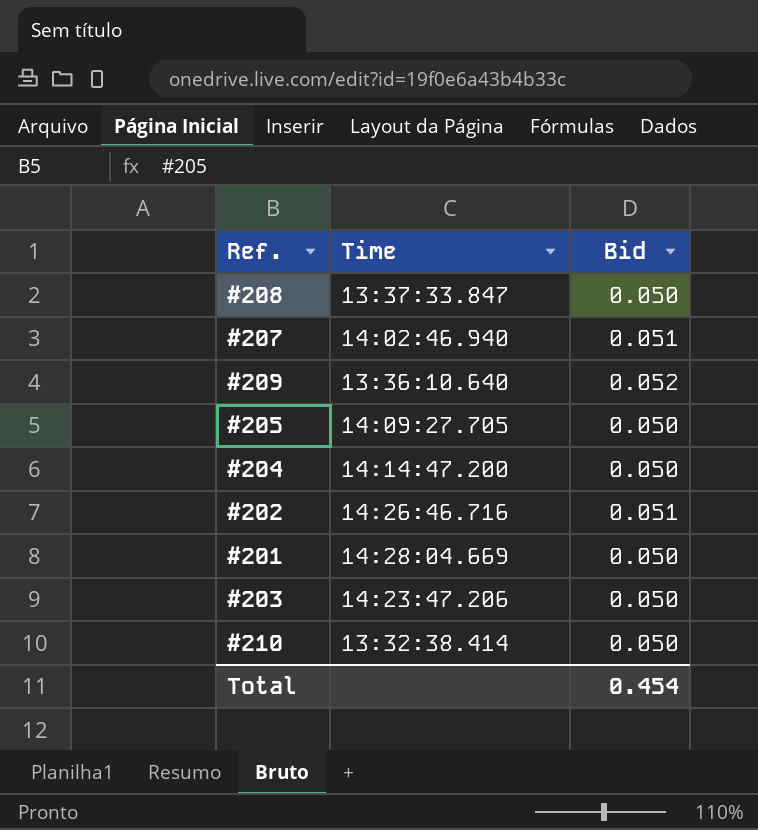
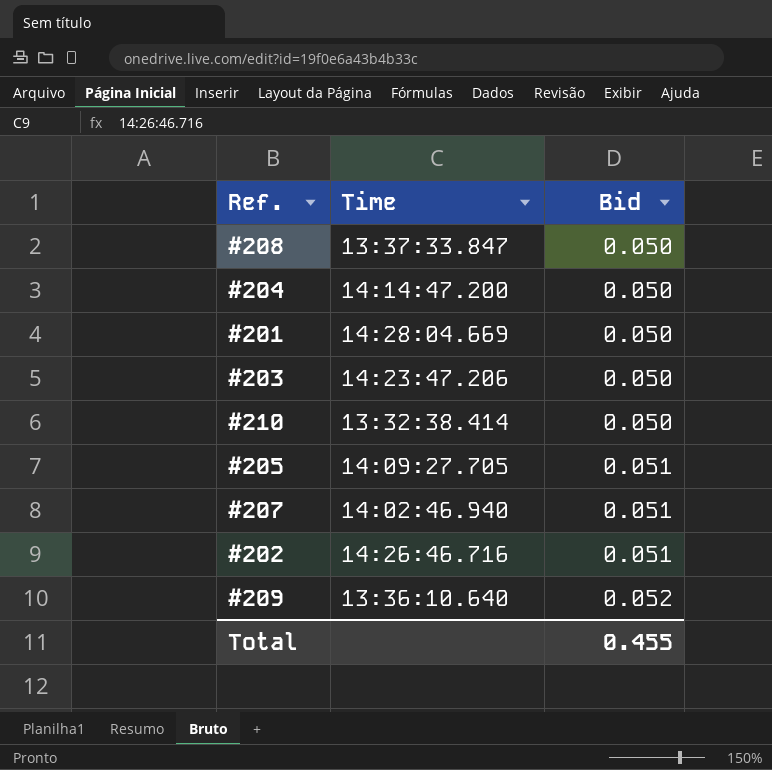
row order: none -> Bid ascending
#205 | Bid: 0.050 -> 0.051
Total | Bid: 0.454 -> 0.455

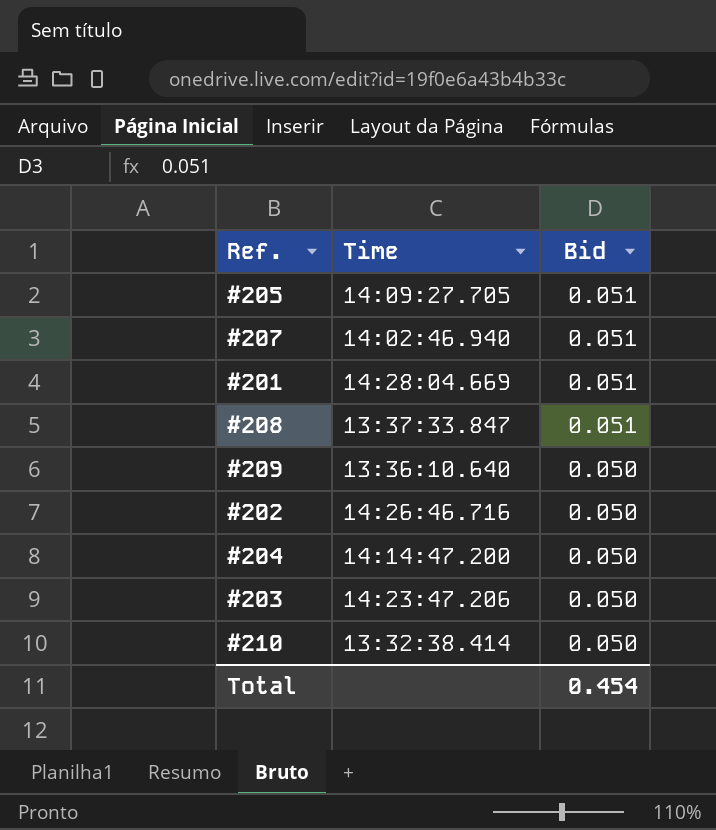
row order: Bid ascending -> Bid descending
#201 | Bid: 0.050 -> 0.051
#208 | Bid: 0.050 -> 0.051
#209 | Bid: 0.052 -> 0.050
#202 | Bid: 0.051 -> 0.050
Total | Bid: 0.455 -> 0.454

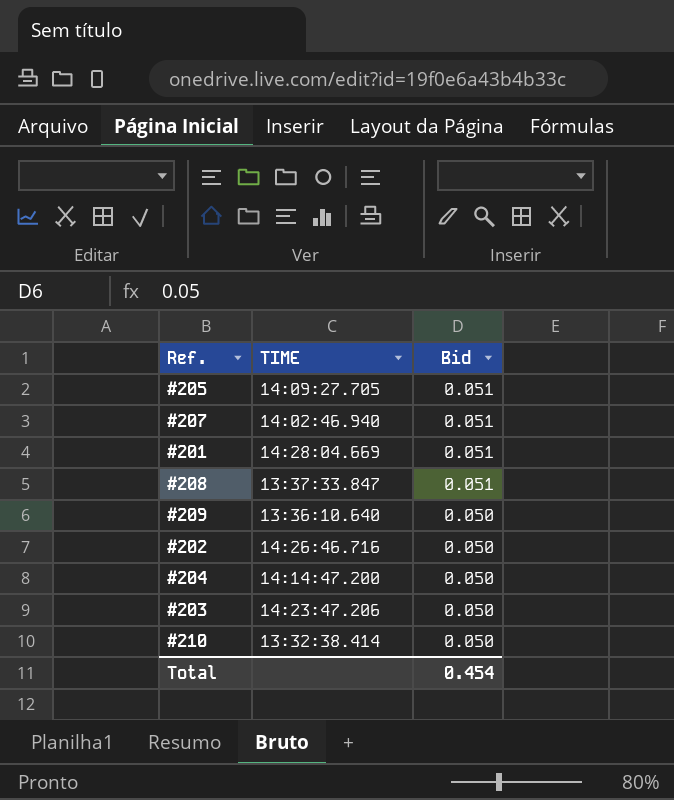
column name: Time -> TIME

